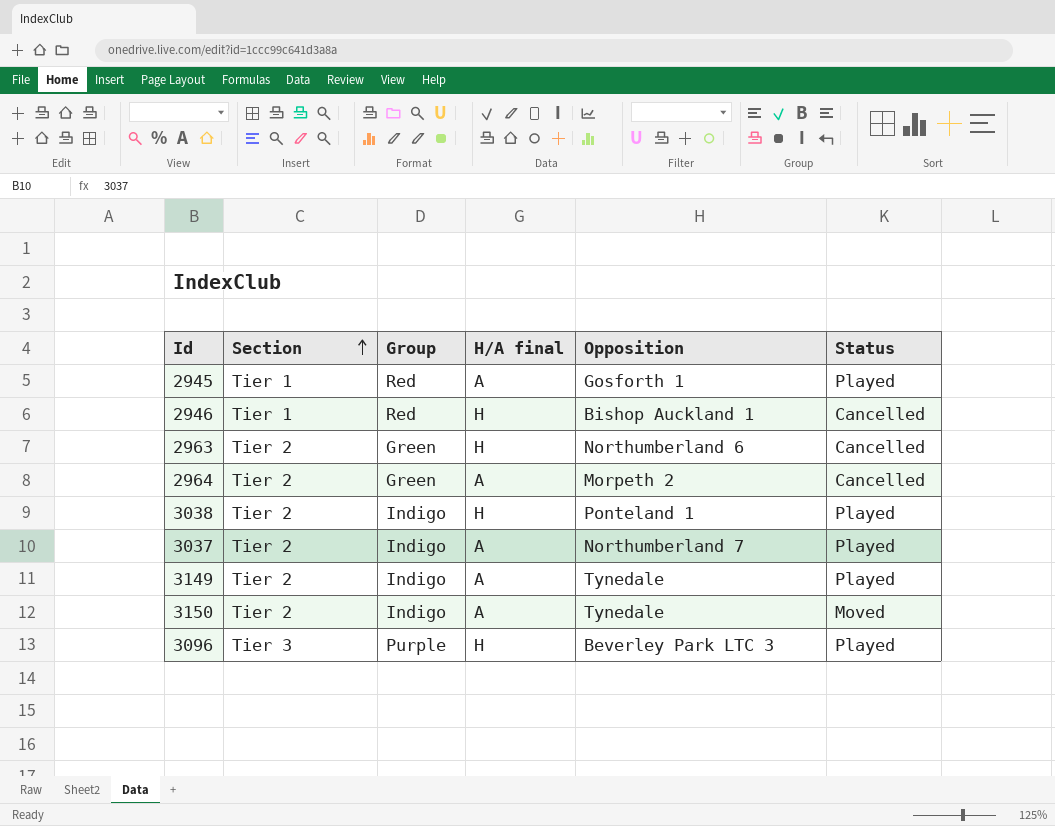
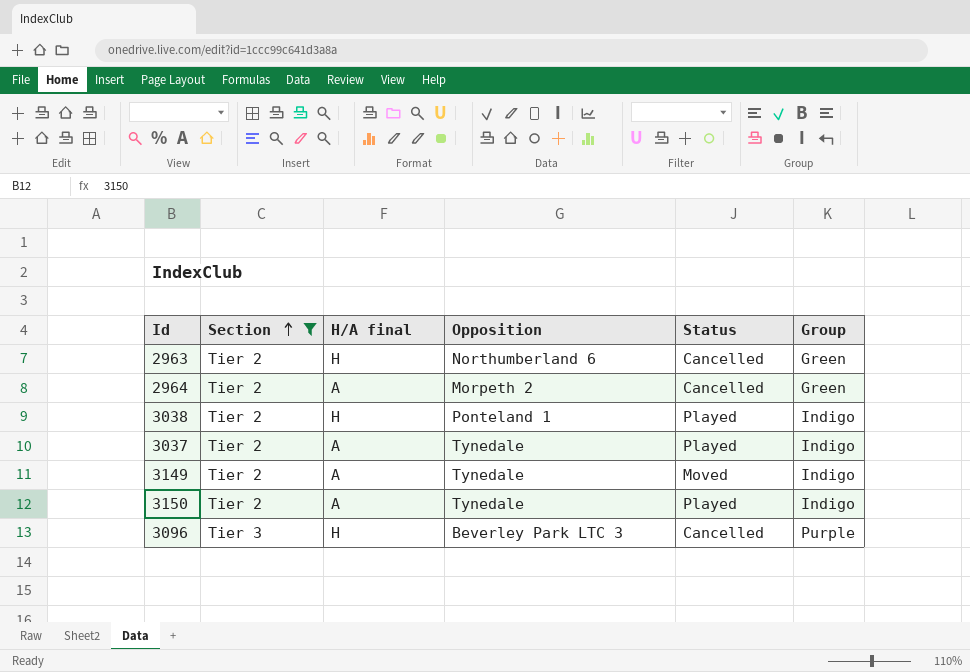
filter: none -> Section != Tier 1
column Group | position: 3 -> 6
3037 | Opposition: Northumberland 7 -> Tynedale
3149 | Status: Played -> Moved
3150 | Status: Moved -> Played
3096 | Status: Played -> Cancelled

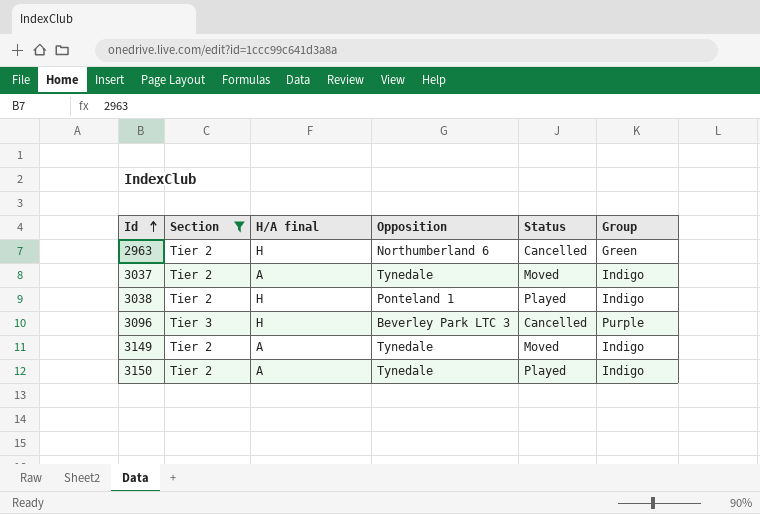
row order: Section ascending -> Id ascending
row 2964: Tier 2 | A | Morpeth 2 | Cancelled | Green -> none
3037 | Status: Played -> Moved

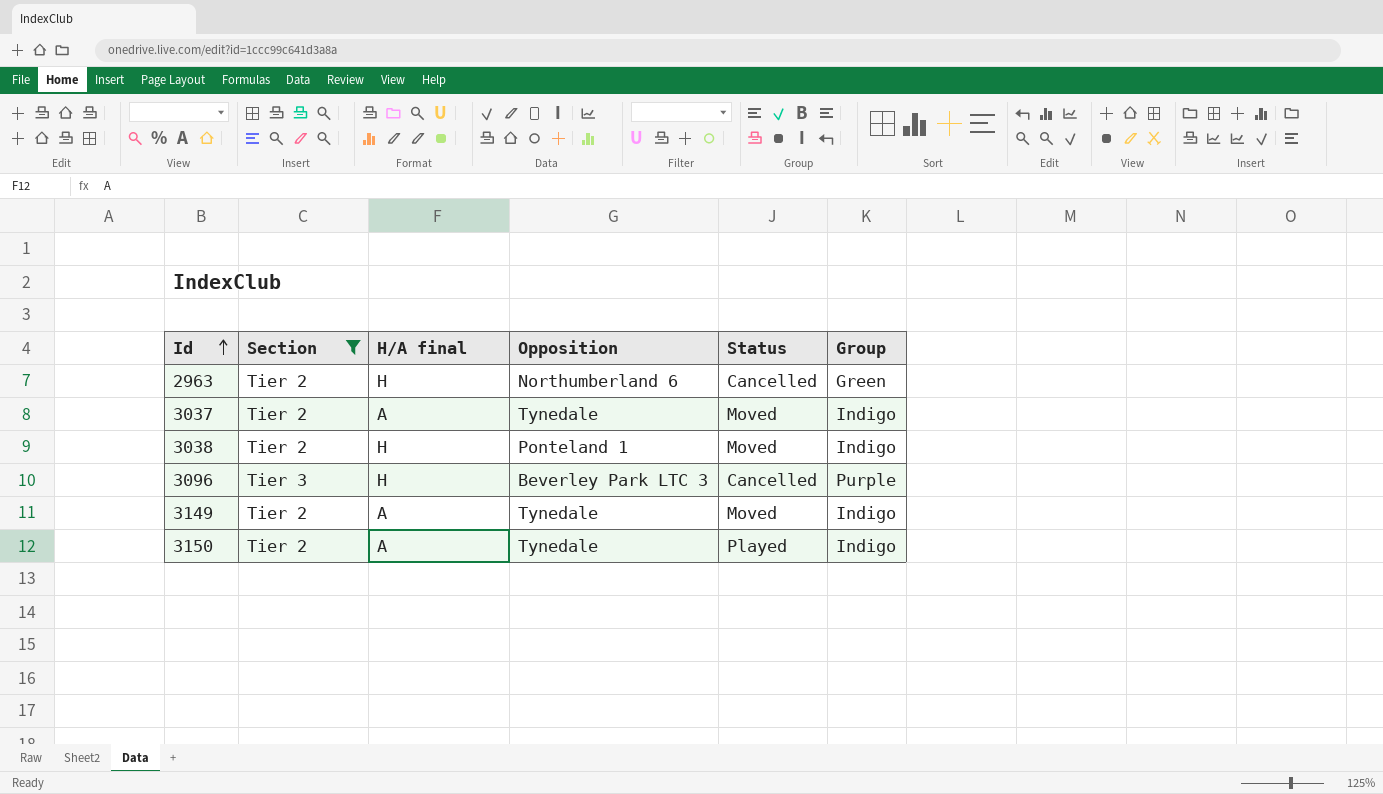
3038 | Status: Played -> Moved

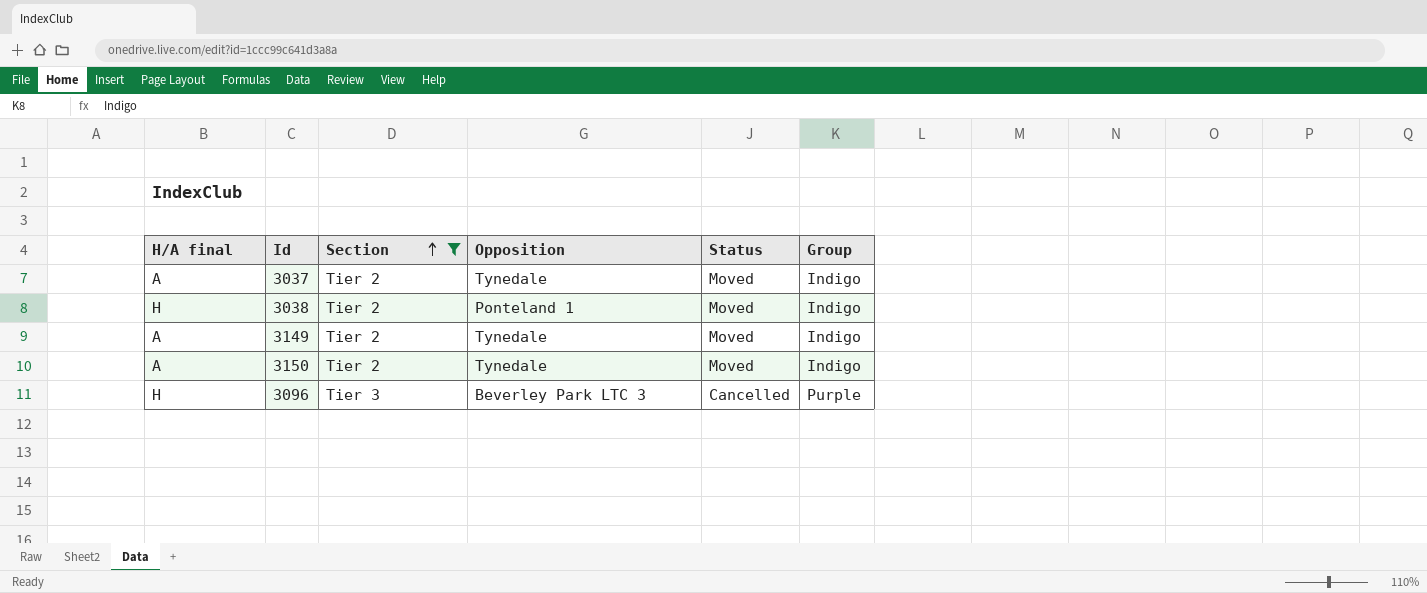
row order: Id ascending -> Section ascending
column H/A final | position: 3 -> 1
row 2963: Tier 2 | H | Northumberland 6 | Cancelled | Green -> none
3150 | Status: Played -> Moved

